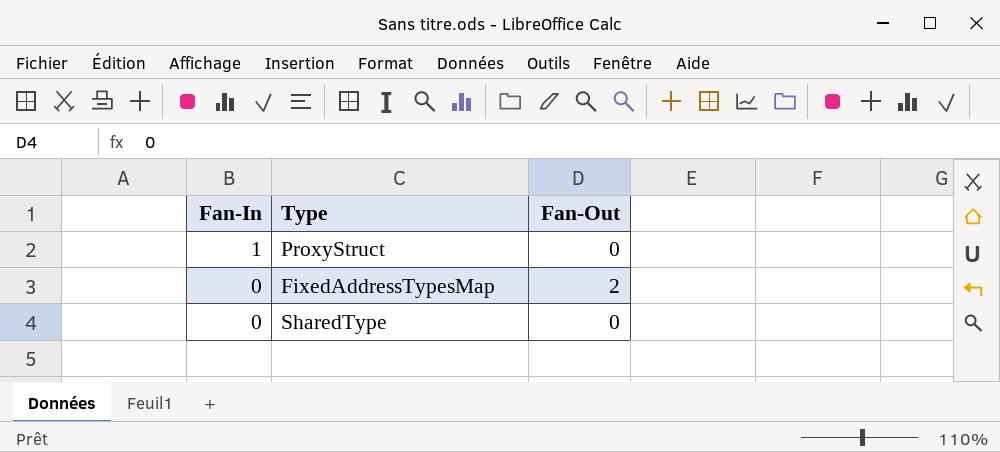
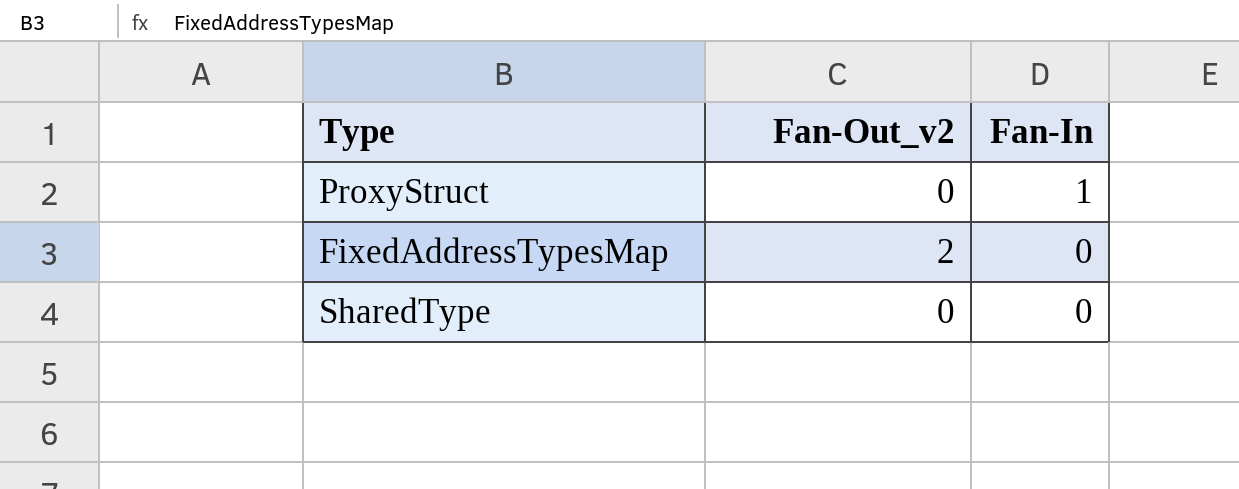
column name: Fan-Out -> Fan-Out_v2
column Fan-In | position: 1 -> 3

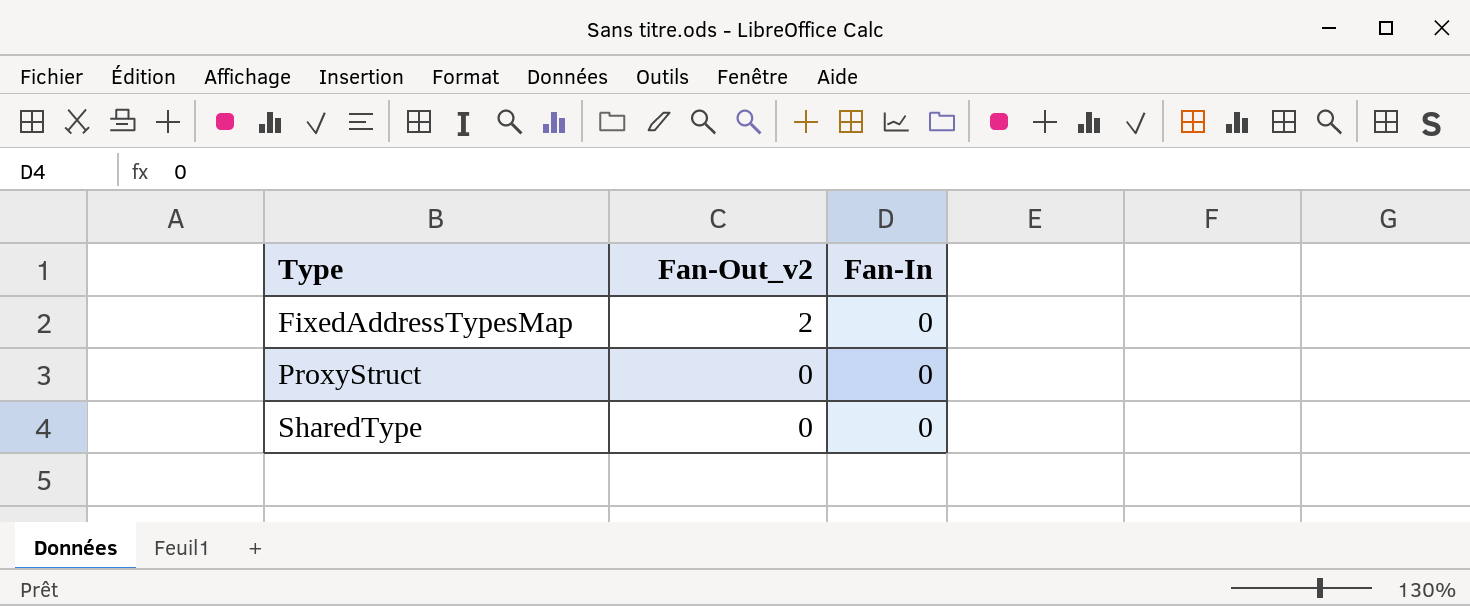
row order: Fan-In descending -> Type ascending
ProxyStruct | Fan-In: 1 -> 0

